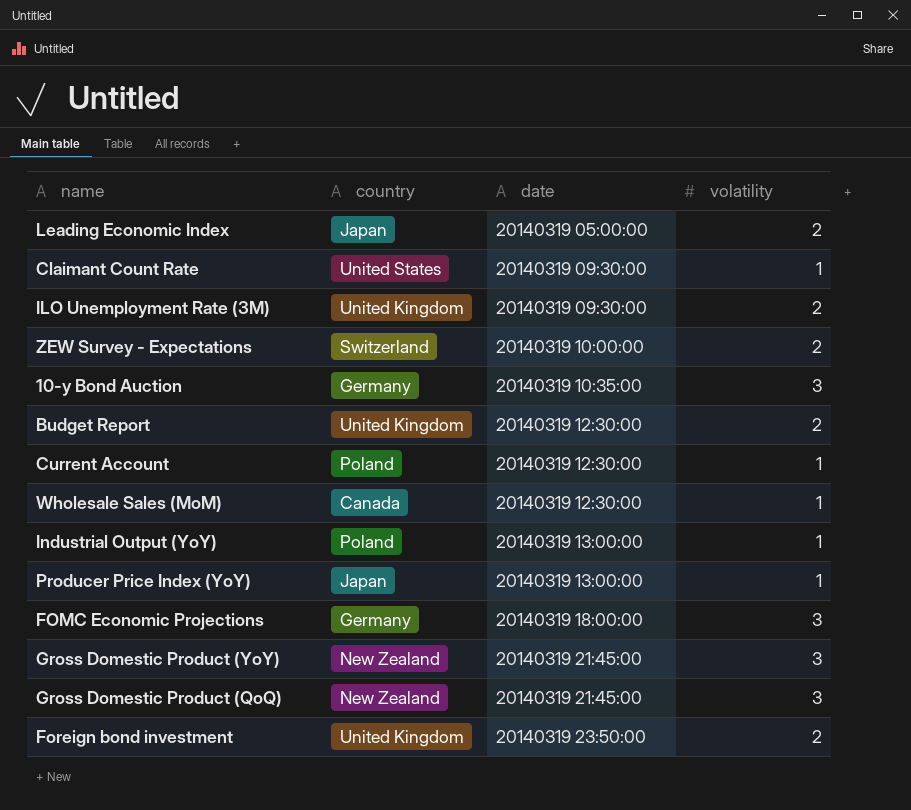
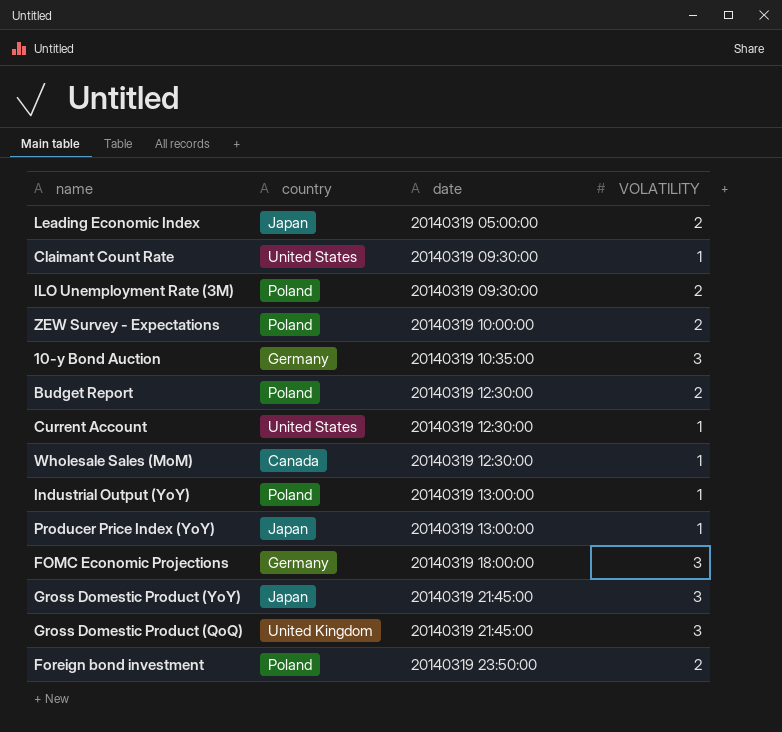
column name: volatility -> VOLATILITY
ILO Unemployment Rate (3M) | country: United Kingdom -> Poland
ZEW Survey - Expectations | country: Switzerland -> Poland
Budget Report | country: United Kingdom -> Poland
Current Account | country: Poland -> United States
Gross Domestic Product (YoY) | country: New Zealand -> Japan
Gross Domestic Product (QoQ) | country: New Zealand -> United Kingdom
Foreign bond investment | country: United Kingdom -> Poland

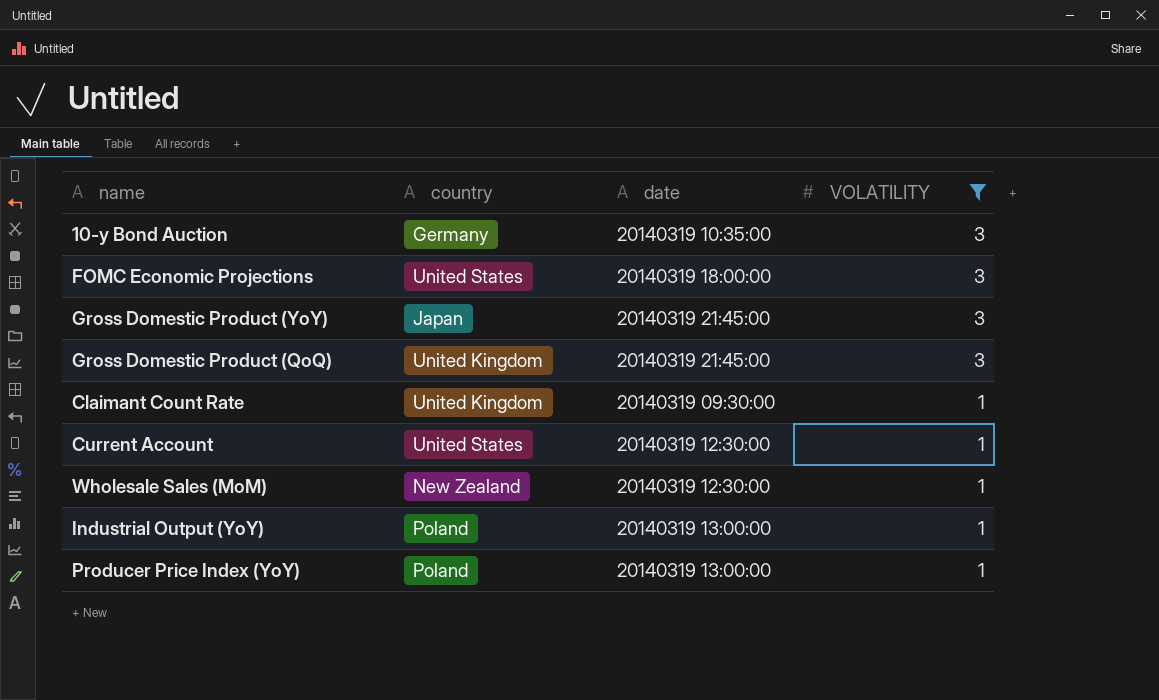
filter: none -> VOLATILITY != 2
row order: date ascending -> VOLATILITY descending
FOMC Economic Projections | country: Germany -> United States
Claimant Count Rate | country: United States -> United Kingdom
Wholesale Sales (MoM) | country: Canada -> New Zealand
Producer Price Index (YoY) | country: Japan -> Poland

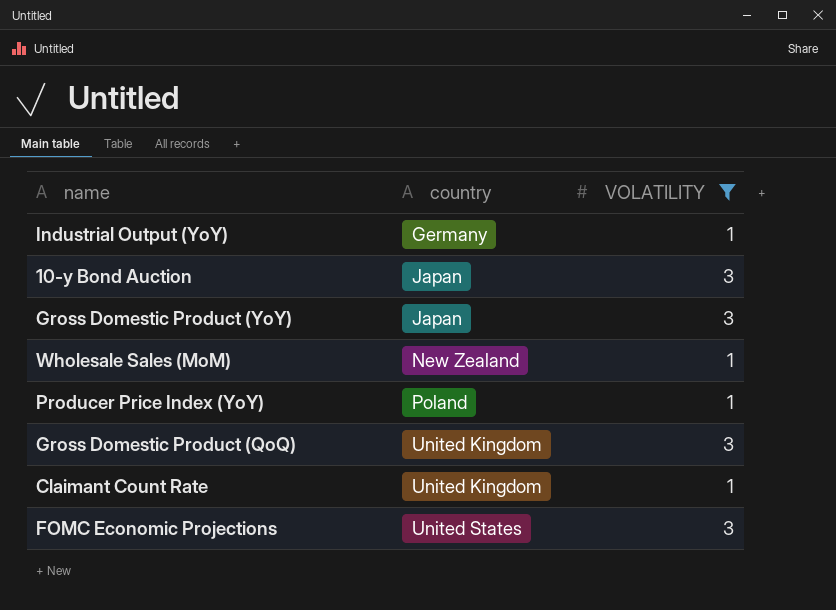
row order: VOLATILITY descending -> country ascending
column date | position: 3 -> none
row Current Account: United States | 20140319 12:30:00 | 1 -> none
Industrial Output (YoY) | country: Poland -> Germany
10-y Bond Auction | country: Germany -> Japan

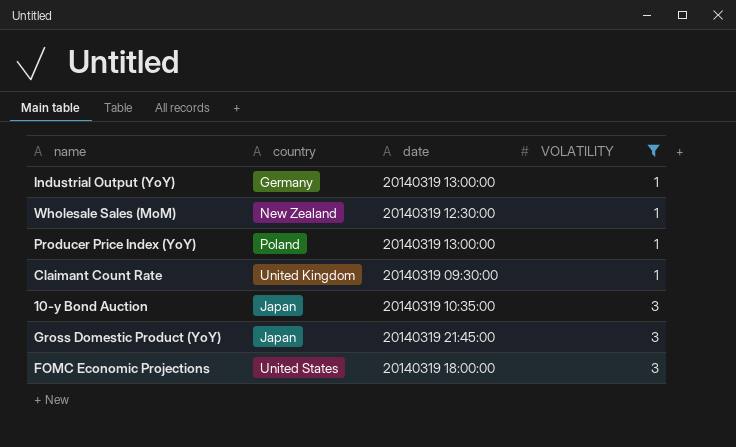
row order: country ascending -> VOLATILITY ascending
column date | position: none -> 3
row Gross Domestic Product (QoQ): United Kingdom | 3 -> none

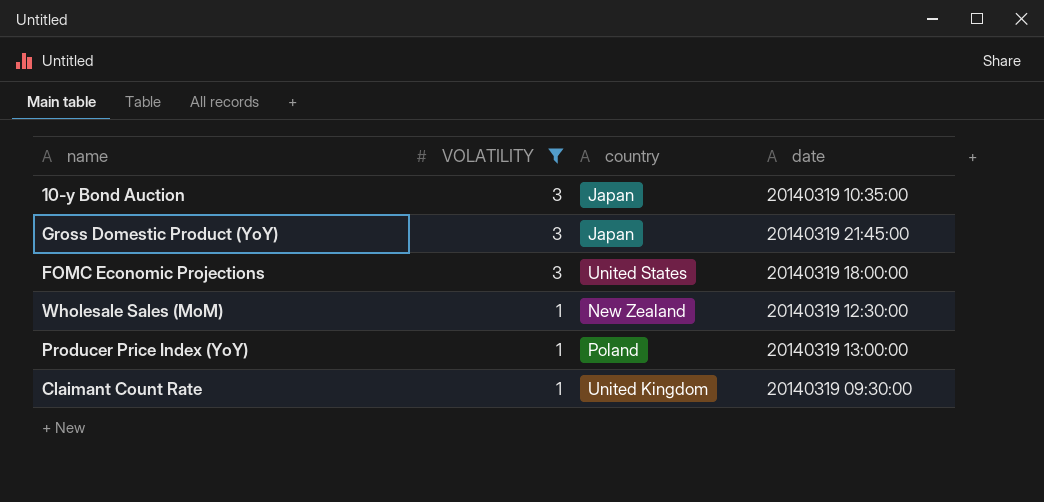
row order: VOLATILITY ascending -> VOLATILITY descending
column VOLATILITY | position: 4 -> 2
row Industrial Output (YoY): Germany | 20140319 13:00:00 | 1 -> none

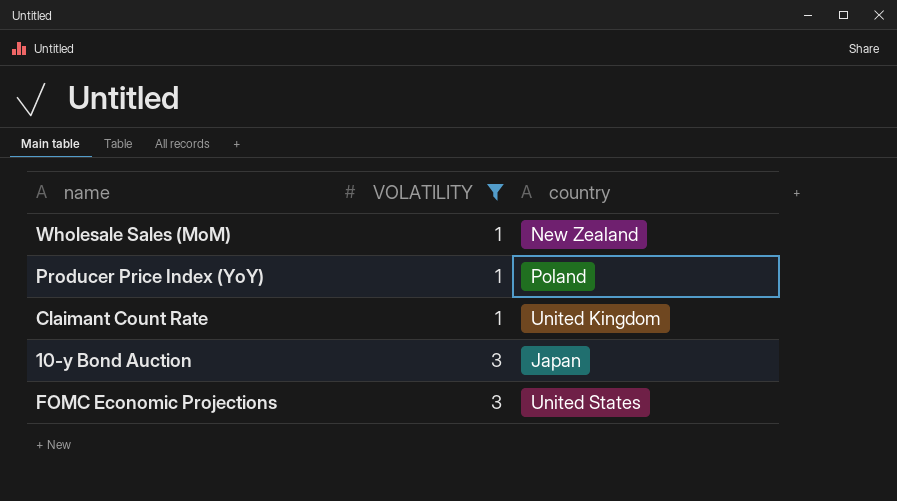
row order: VOLATILITY descending -> VOLATILITY ascending
column date | position: 4 -> none
row Gross Domestic Product (YoY): 3 | Japan | 20140319 21:45:00 -> none

